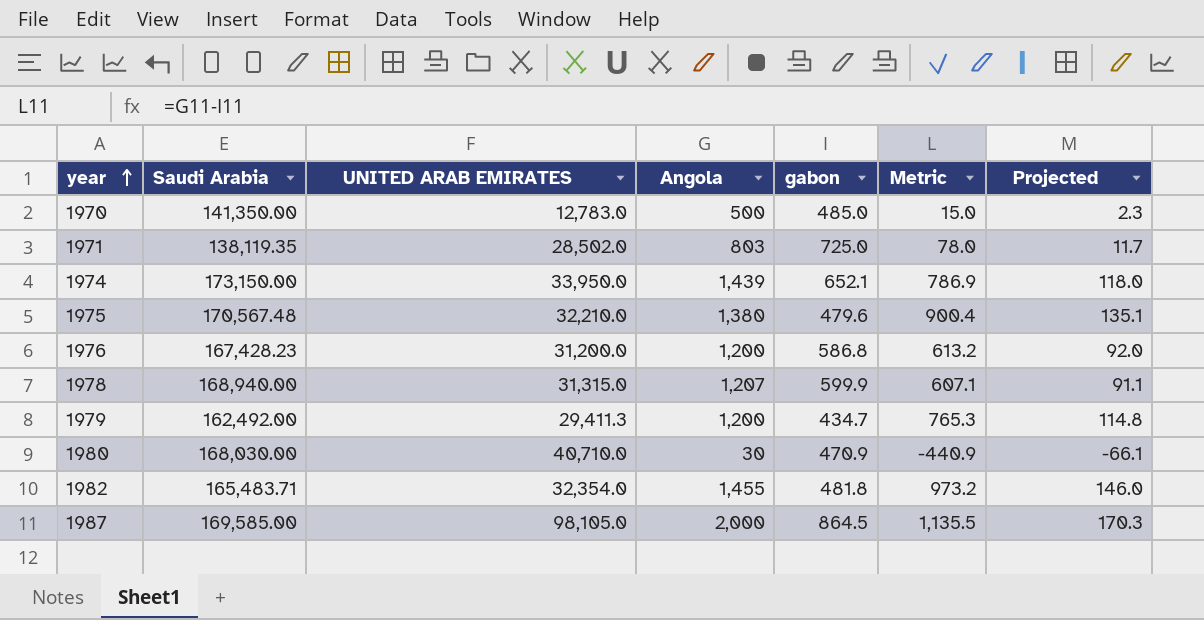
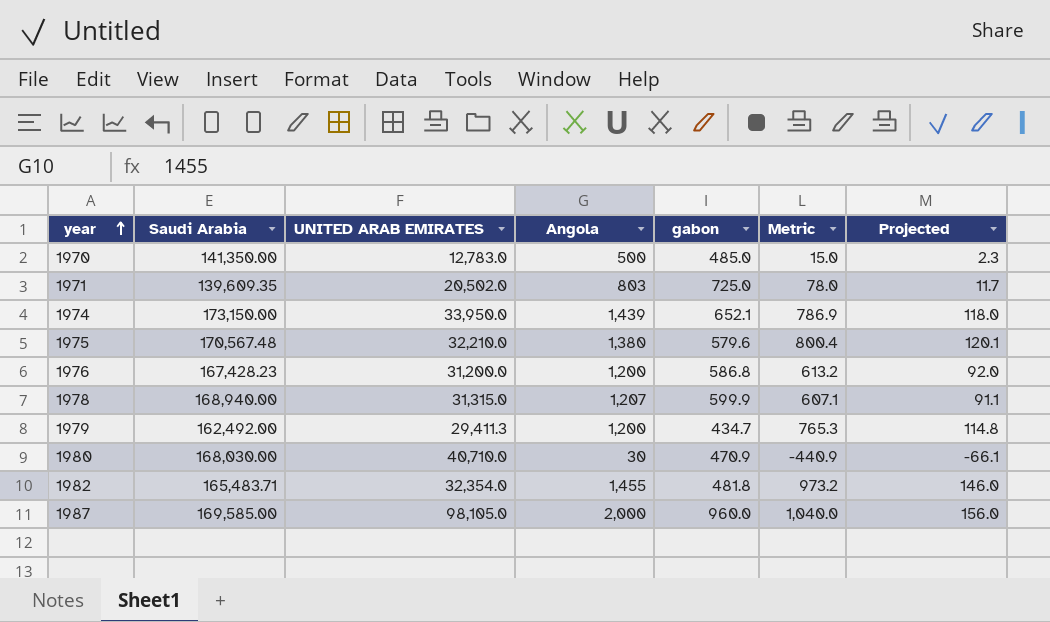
1971 | Saudi Arabia: 138,119.35 -> 139,609.35
1971 | UNITED ARAB EMIRATES: 28,502.0 -> 20,502.0
1975 | gabon: 479.6 -> 579.6
1975 | Metric: 900.4 -> 800.4
1975 | Projected: 135.1 -> 120.1
1987 | gabon: 864.5 -> 960.0
1987 | Metric: 1,135.5 -> 1,040.0
1987 | Projected: 170.3 -> 156.0

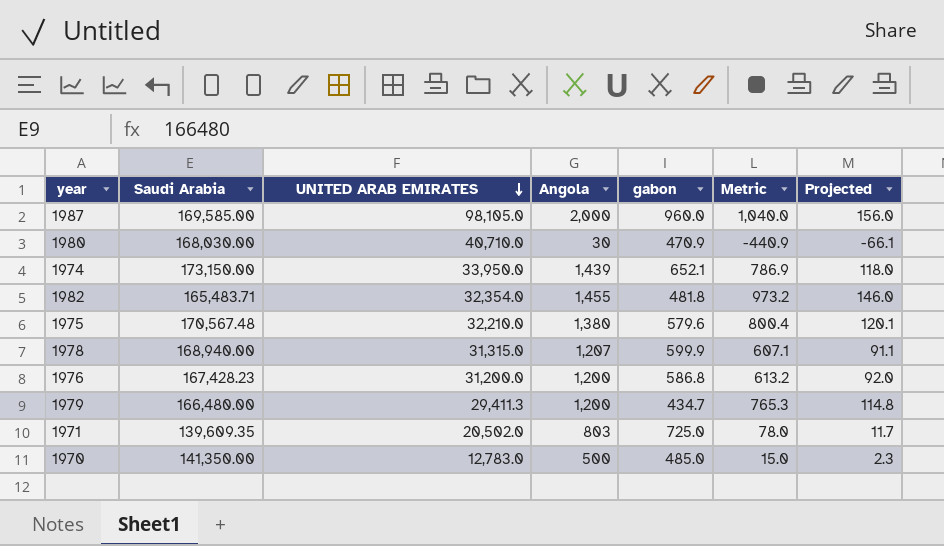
row order: year ascending -> UNITED ARAB EMIRATES descending
1979 | Saudi Arabia: 162,492.00 -> 166,480.00

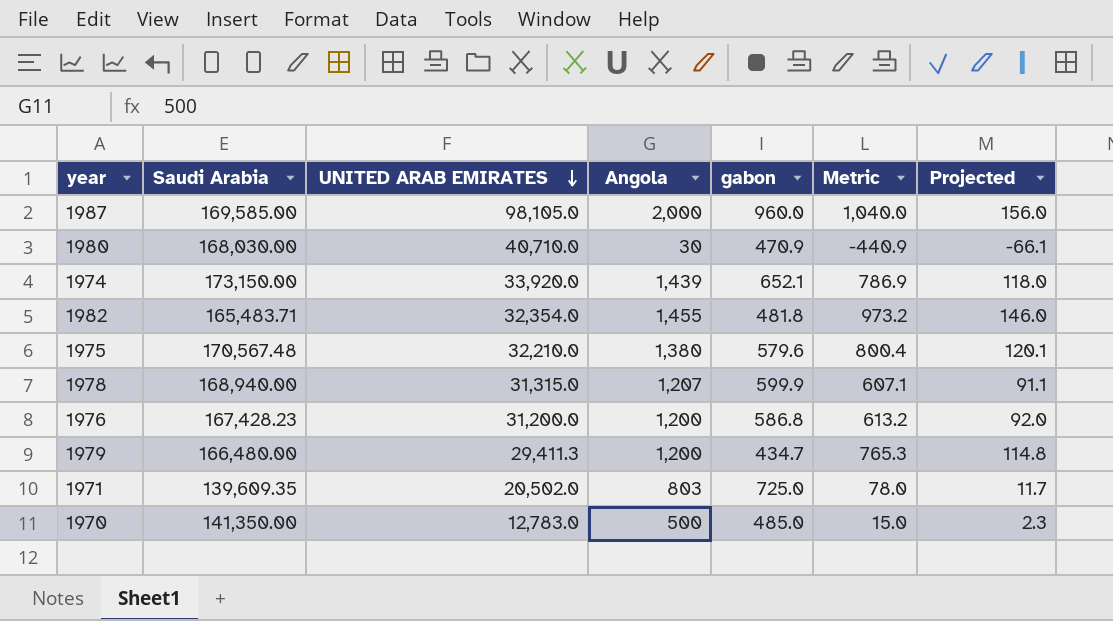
1974 | UNITED ARAB EMIRATES: 33,950.0 -> 33,920.0

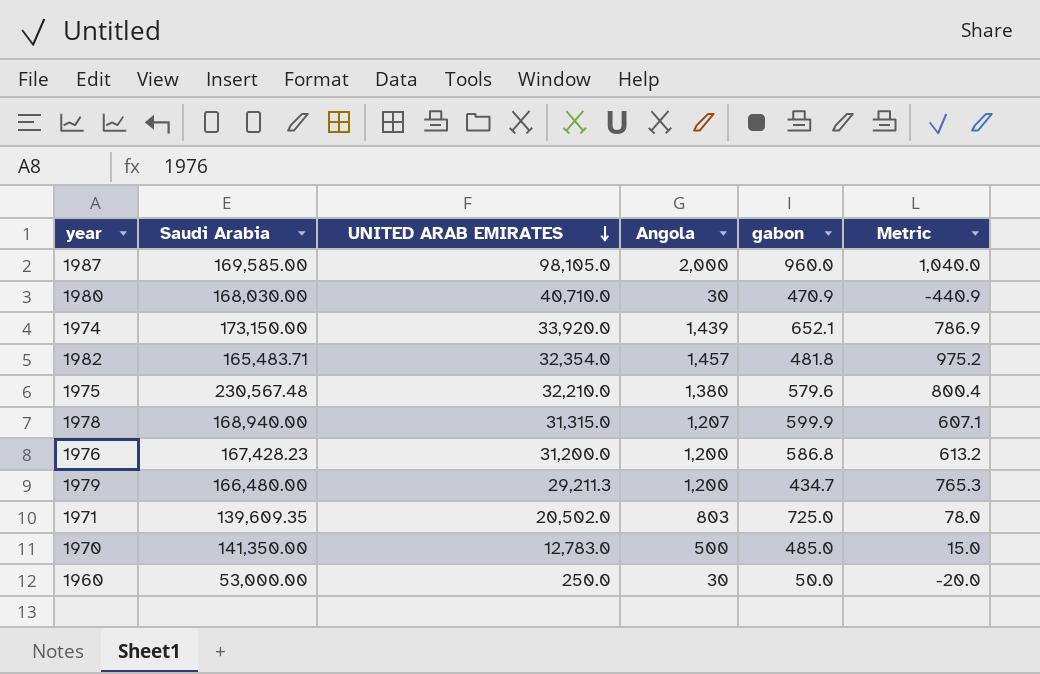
column Projected | formula: [Metric] * 0.15 -> none
1982 | Angola: 1,455 -> 1,457
1982 | Metric: 973.2 -> 975.2
1975 | Saudi Arabia: 170,567.48 -> 230,567.48
1979 | UNITED ARAB EMIRATES: 29,411.3 -> 29,211.3
row 1960: none -> 53,000.00 | 250.0 | 30 | 50.0 | -20.0

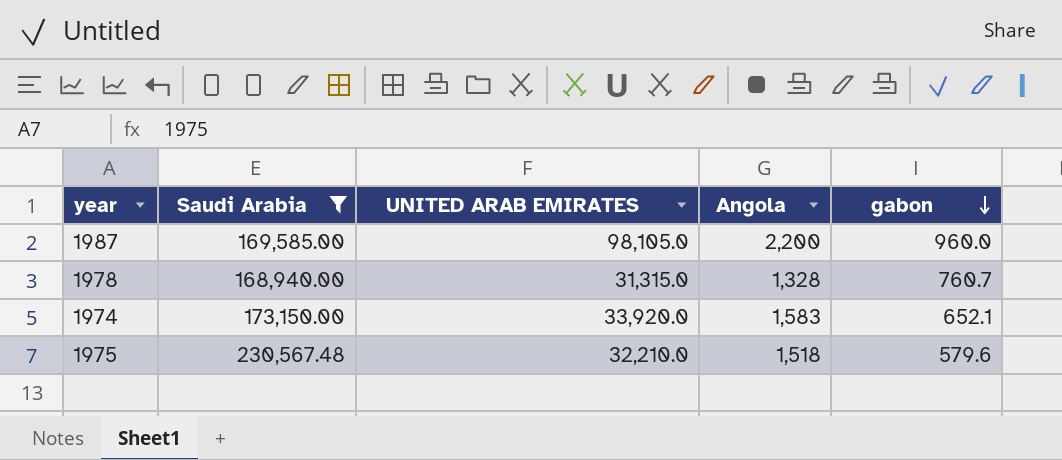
filter: none -> Saudi Arabia >= 168,940.00
row order: UNITED ARAB EMIRATES descending -> gabon descending
column Metric | formula: [Angola] - [gabon] -> none
1987 | Angola: 2,000 -> 2,200
1978 | Angola: 1,207 -> 1,328
1978 | gabon: 599.9 -> 760.7
1974 | Angola: 1,439 -> 1,583
1975 | Angola: 1,380 -> 1,518

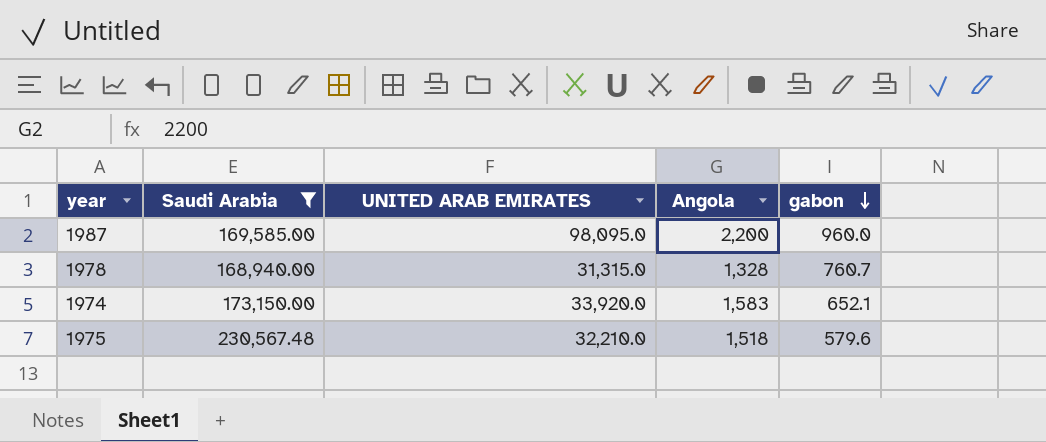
1987 | UNITED ARAB EMIRATES: 98,105.0 -> 98,095.0

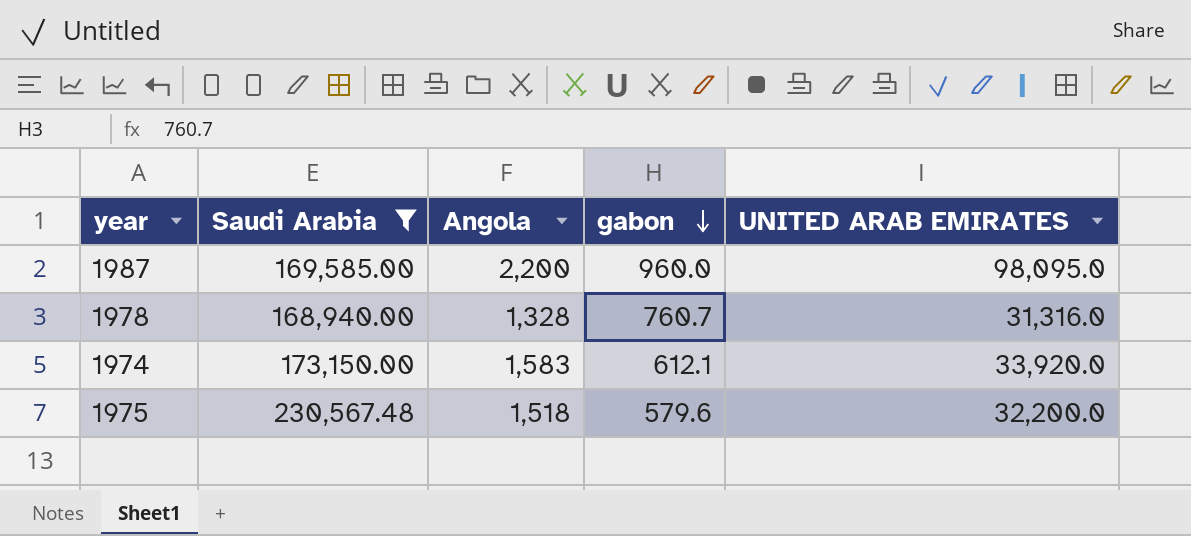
column UNITED ARAB EMIRATES | position: 3 -> 5
1978 | UNITED ARAB EMIRATES: 31,315.0 -> 31,316.0
1974 | gabon: 652.1 -> 612.1
1975 | UNITED ARAB EMIRATES: 32,210.0 -> 32,200.0

